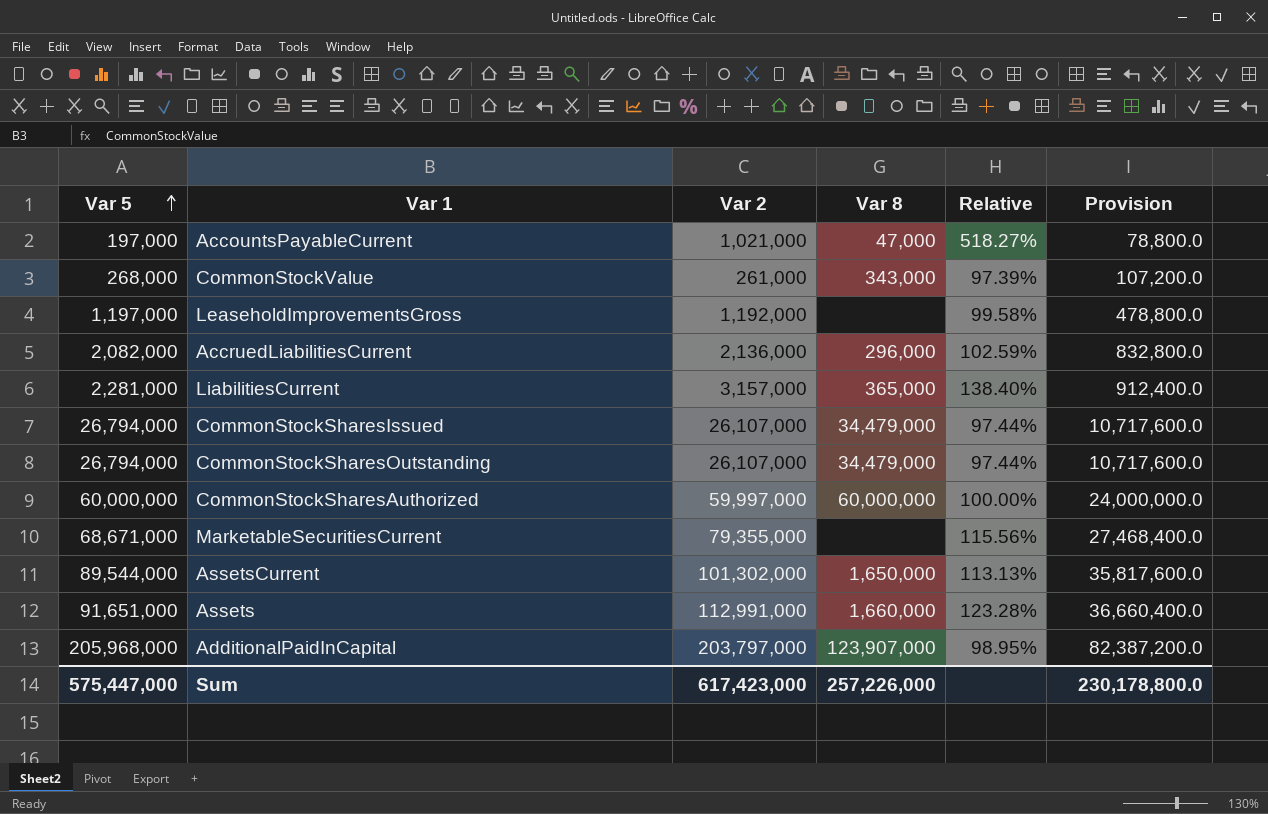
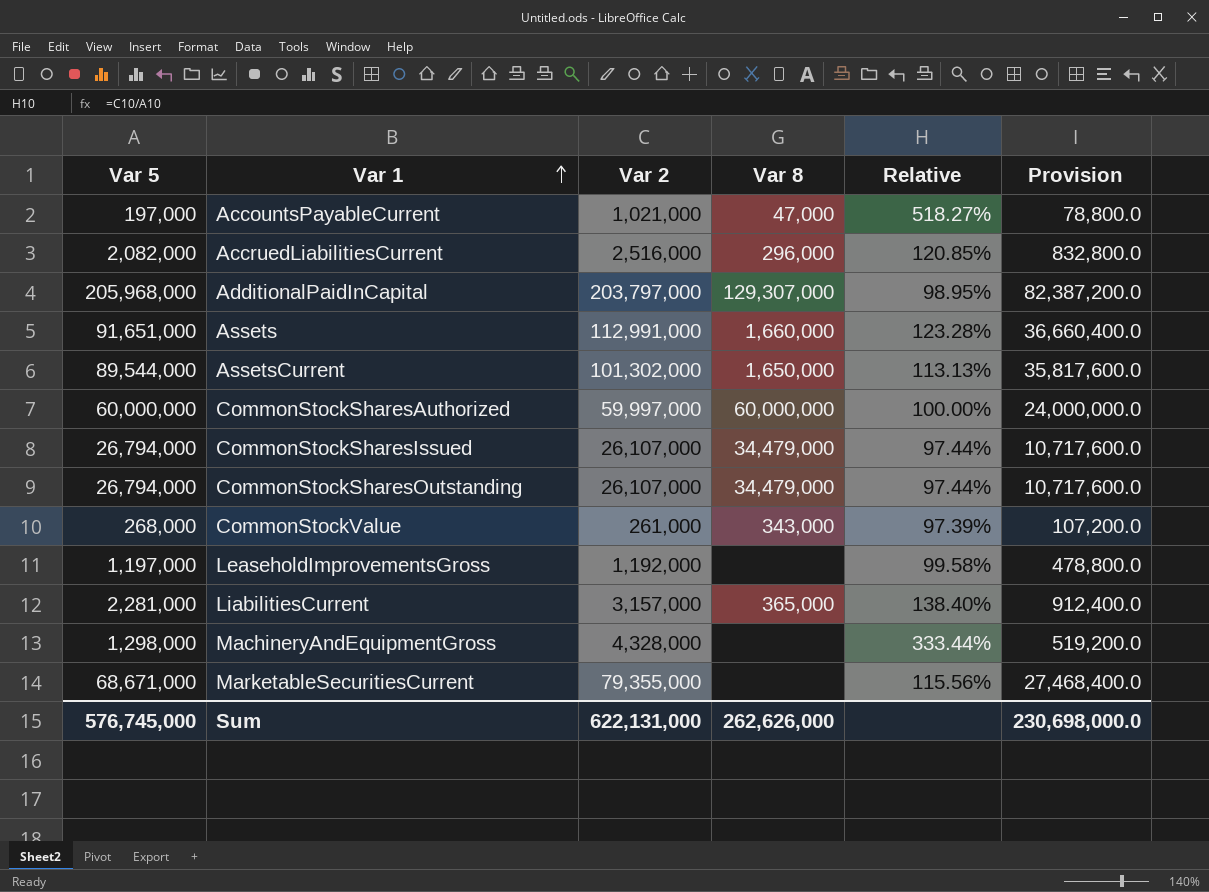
row order: Var 5 ascending -> Var 1 ascending
AccruedLiabilitiesCurrent | Var 2: 2,136,000 -> 2,516,000
AccruedLiabilitiesCurrent | Relative: 102.59% -> 120.85%
AdditionalPaidInCapital | Var 8: 123,907,000 -> 129,307,000
row MachineryAndEquipmentGross: none -> 1,298,000 | 4,328,000 | none | 333.44% | 519,200.0
Sum | Var 5: 575,447,000 -> 576,745,000
Sum | Var 2: 617,423,000 -> 622,131,000
Sum | Var 8: 257,226,000 -> 262,626,000
Sum | Provision: 230,178,800.0 -> 230,698,000.0

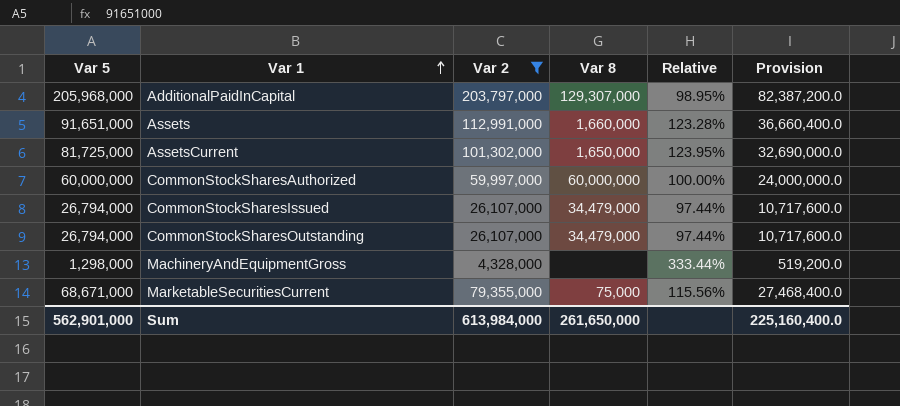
filter: none -> Var 2 >= 4,328,000
AssetsCurrent | Var 5: 89,544,000 -> 81,725,000
AssetsCurrent | Relative: 113.13% -> 123.95%
AssetsCurrent | Provision: 35,817,600.0 -> 32,690,000.0
MarketableSecuritiesCurrent | Var 8: none -> 75,000
Sum | Var 5: 576,745,000 -> 562,901,000
Sum | Var 2: 622,131,000 -> 613,984,000
Sum | Var 8: 262,626,000 -> 261,650,000
Sum | Provision: 230,698,000.0 -> 225,160,400.0

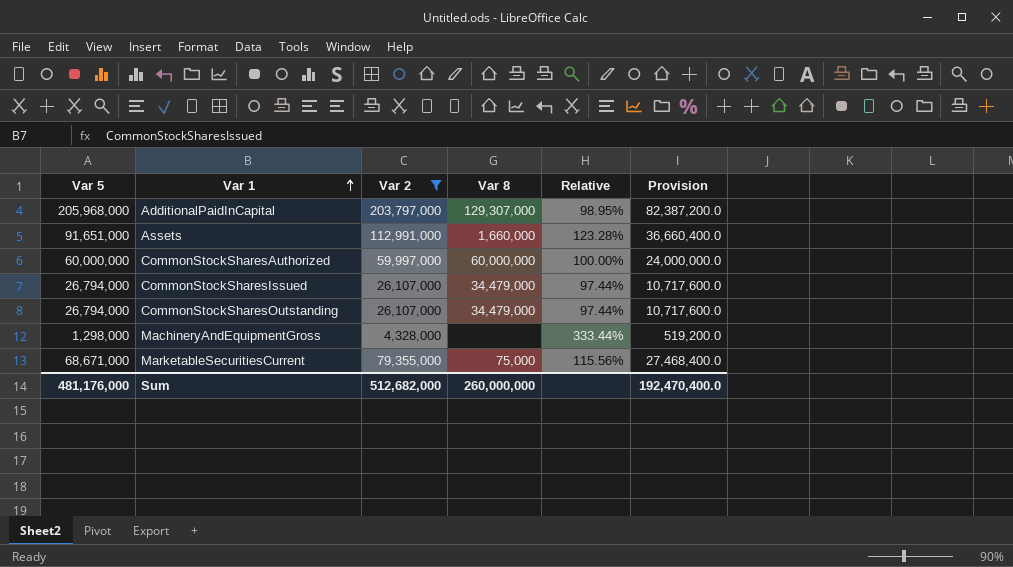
row AssetsCurrent: 81,725,000 | 101,302,000 | 1,650,000 | 123.95% | 32,690,000.0 -> none
Sum | Var 5: 562,901,000 -> 481,176,000
Sum | Var 2: 613,984,000 -> 512,682,000
Sum | Var 8: 261,650,000 -> 260,000,000
Sum | Provision: 225,160,400.0 -> 192,470,400.0

